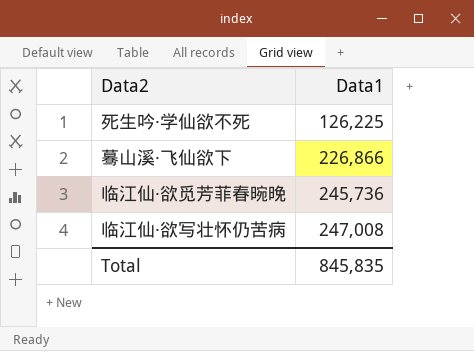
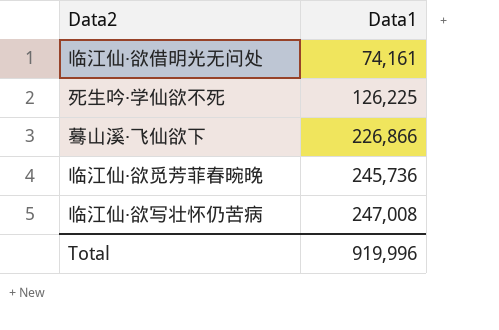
row 临江仙·欲借明光无问处: none -> 74,161
Total | Data1: 845,835 -> 919,996

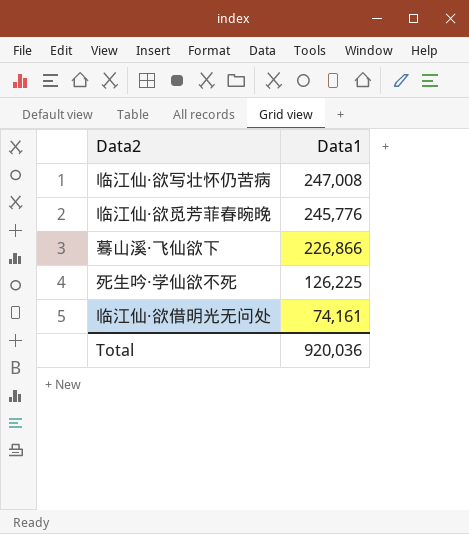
row order: Data1 ascending -> Data1 descending
临江仙·欲觅芳菲春晼晚 | Data1: 245,736 -> 245,776
Total | Data1: 919,996 -> 920,036

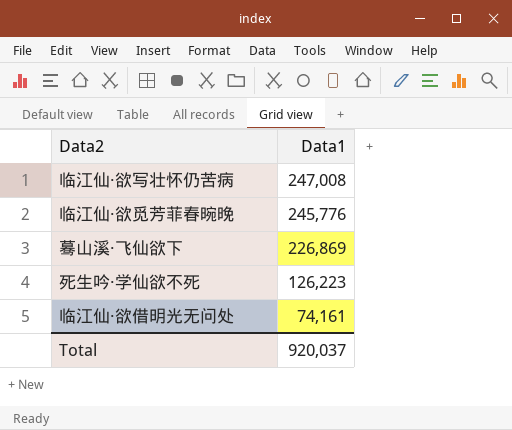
蓦山溪·飞仙欲下 | Data1: 226,866 -> 226,869
死生吟·学仙欲不死 | Data1: 126,225 -> 126,223
Total | Data1: 920,036 -> 920,037

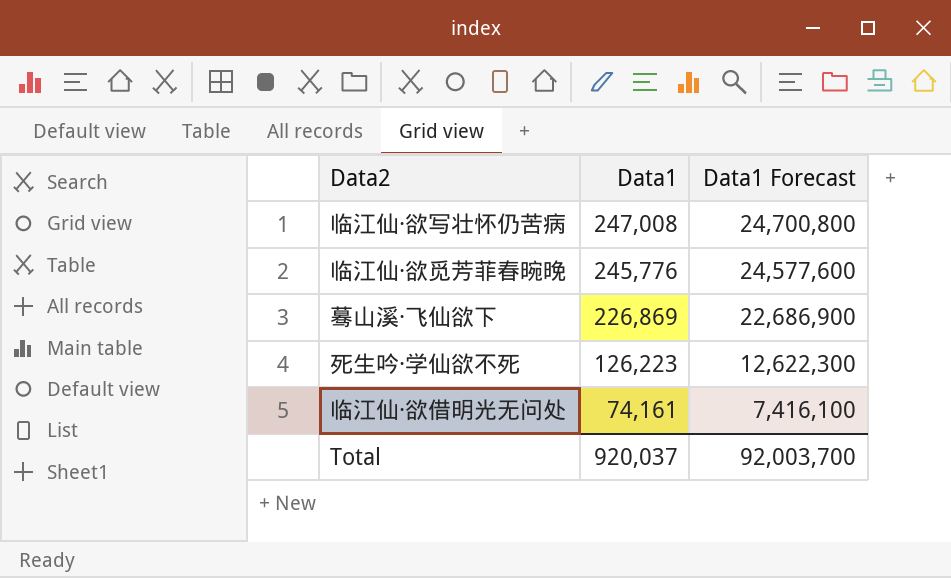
column Data1 Forecast | formula: none -> [Data1] * 100

